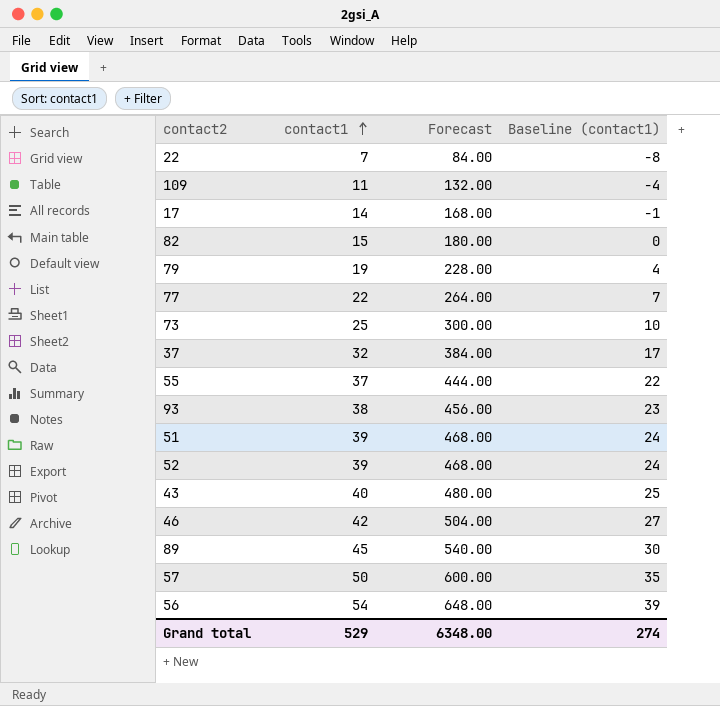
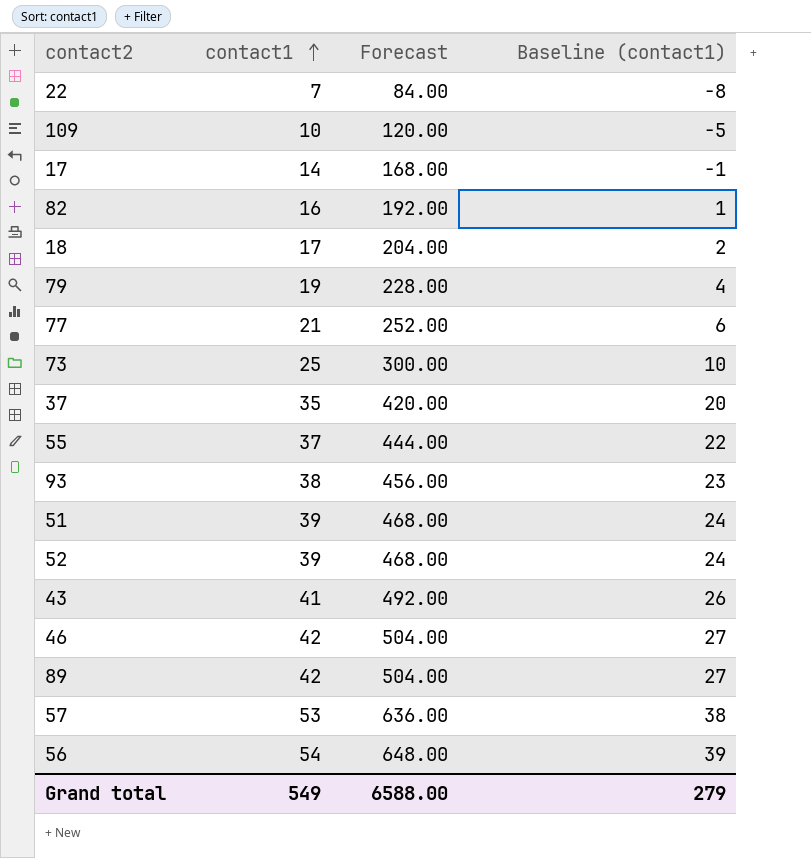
109 | contact1: 11 -> 10
109 | Forecast: 132.00 -> 120.00
109 | Baseline (contact1): -4 -> -5
82 | contact1: 15 -> 16
82 | Forecast: 180.00 -> 192.00
82 | Baseline (contact1): 0 -> 1
row 18: none -> 17 | 204.00 | 2
77 | contact1: 22 -> 21
77 | Forecast: 264.00 -> 252.00
77 | Baseline (contact1): 7 -> 6
37 | contact1: 32 -> 35
37 | Forecast: 384.00 -> 420.00
37 | Baseline (contact1): 17 -> 20
43 | contact1: 40 -> 41
43 | Forecast: 480.00 -> 492.00
43 | Baseline (contact1): 25 -> 26
89 | contact1: 45 -> 42
89 | Forecast: 540.00 -> 504.00
89 | Baseline (contact1): 30 -> 27
57 | contact1: 50 -> 53
57 | Forecast: 600.00 -> 636.00
57 | Baseline (contact1): 35 -> 38
Grand total | contact1: 529 -> 549
Grand total | Forecast: 6348.00 -> 6588.00
Grand total | Baseline (contact1): 274 -> 279

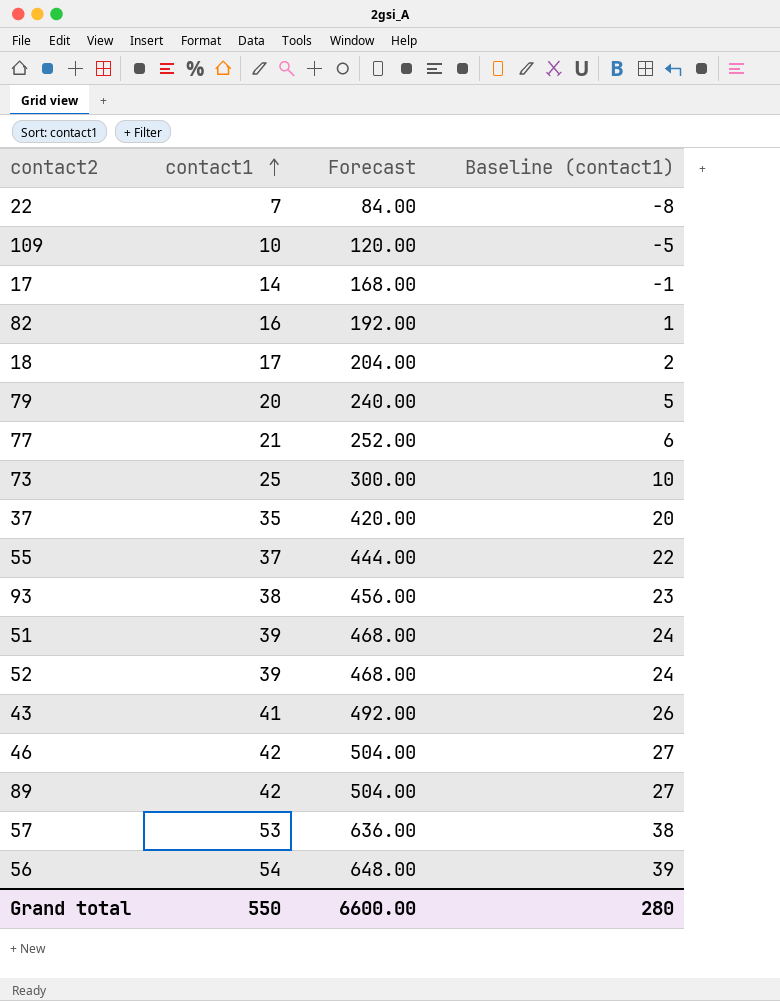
79 | contact1: 19 -> 20
79 | Forecast: 228.00 -> 240.00
79 | Baseline (contact1): 4 -> 5
Grand total | contact1: 549 -> 550
Grand total | Forecast: 6588.00 -> 6600.00
Grand total | Baseline (contact1): 279 -> 280

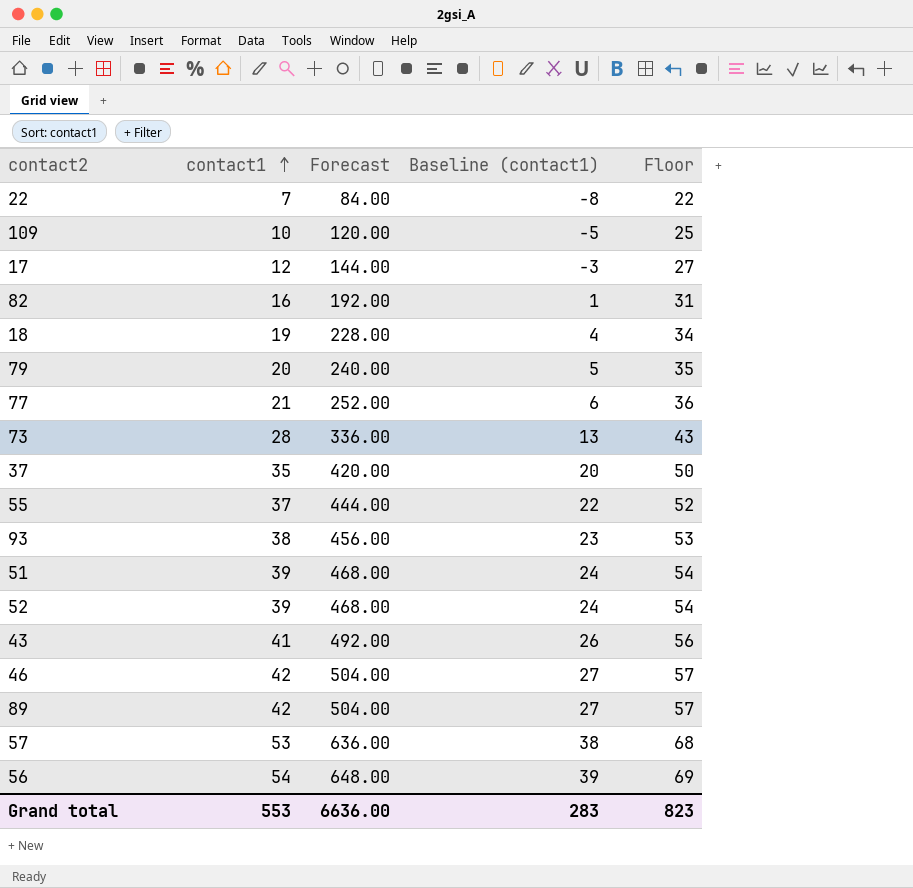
column Floor | formula: none -> [contact1] + 15
17 | contact1: 14 -> 12
17 | Forecast: 168.00 -> 144.00
17 | Baseline (contact1): -1 -> -3
18 | contact1: 17 -> 19
18 | Forecast: 204.00 -> 228.00
18 | Baseline (contact1): 2 -> 4
73 | contact1: 25 -> 28
73 | Forecast: 300.00 -> 336.00
73 | Baseline (contact1): 10 -> 13
Grand total | contact1: 550 -> 553
Grand total | Forecast: 6600.00 -> 6636.00
Grand total | Baseline (contact1): 280 -> 283

